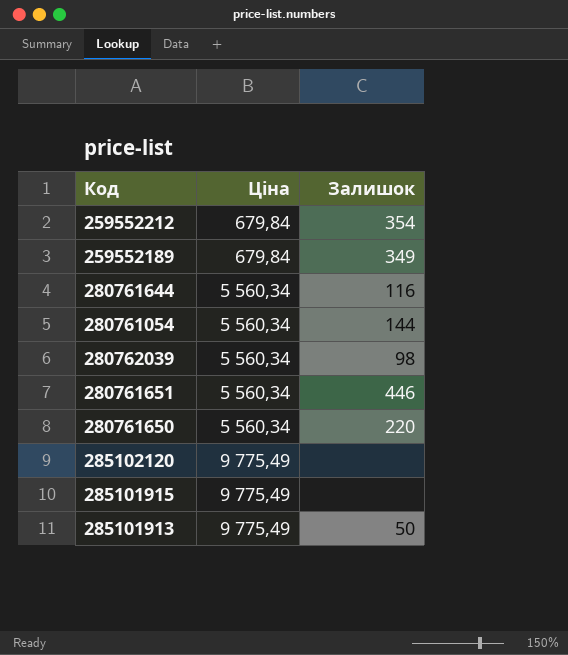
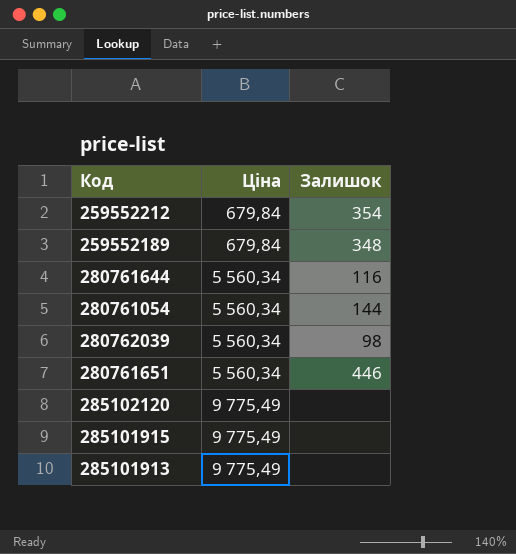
row 280761650: 5 560,34 | 220 -> none
259552189 | Залишок: 349 -> 348
285101913 | Залишок: 50 -> none

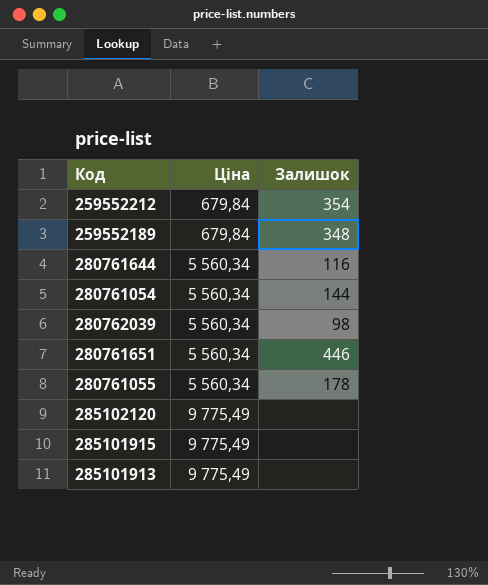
row 280761055: none -> 5 560,34 | 178

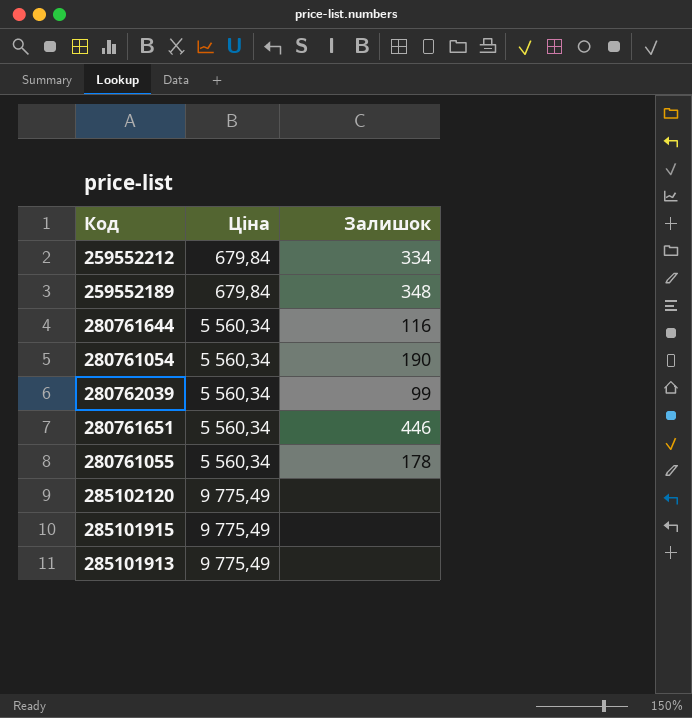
259552212 | Залишок: 354 -> 334
280761054 | Залишок: 144 -> 190
280762039 | Залишок: 98 -> 99

